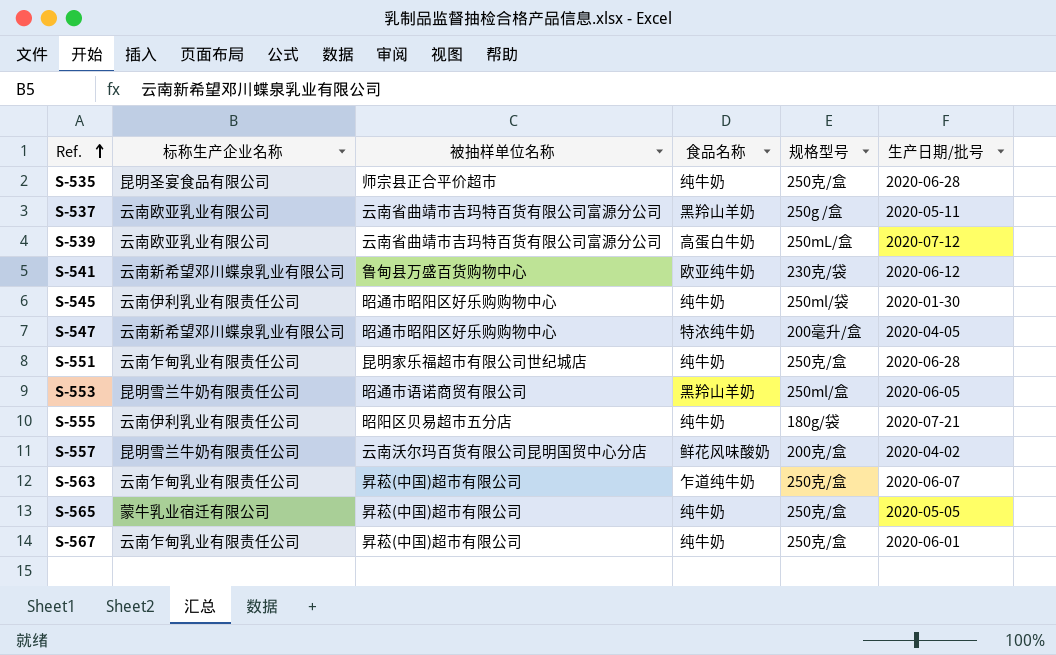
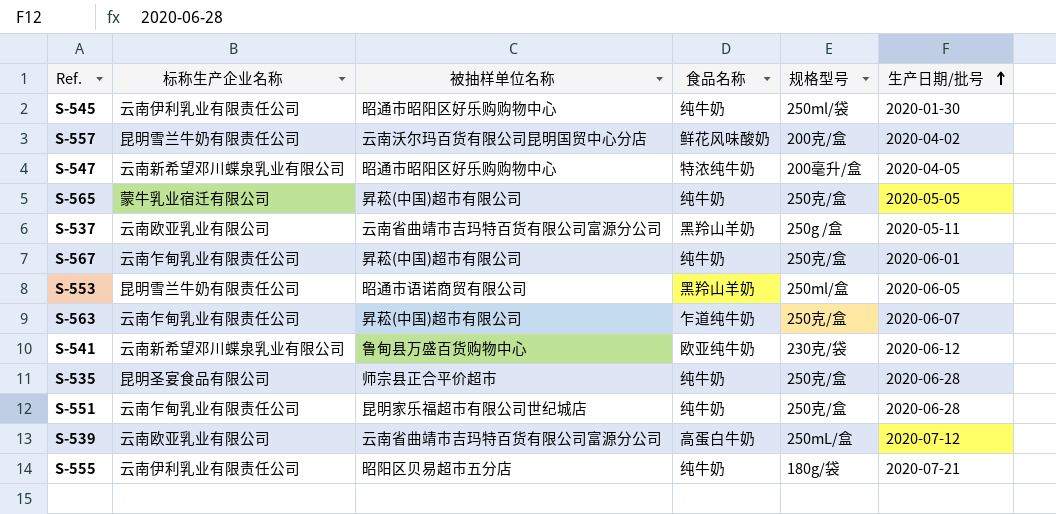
row order: Ref. ascending -> 生产日期/批号 ascending

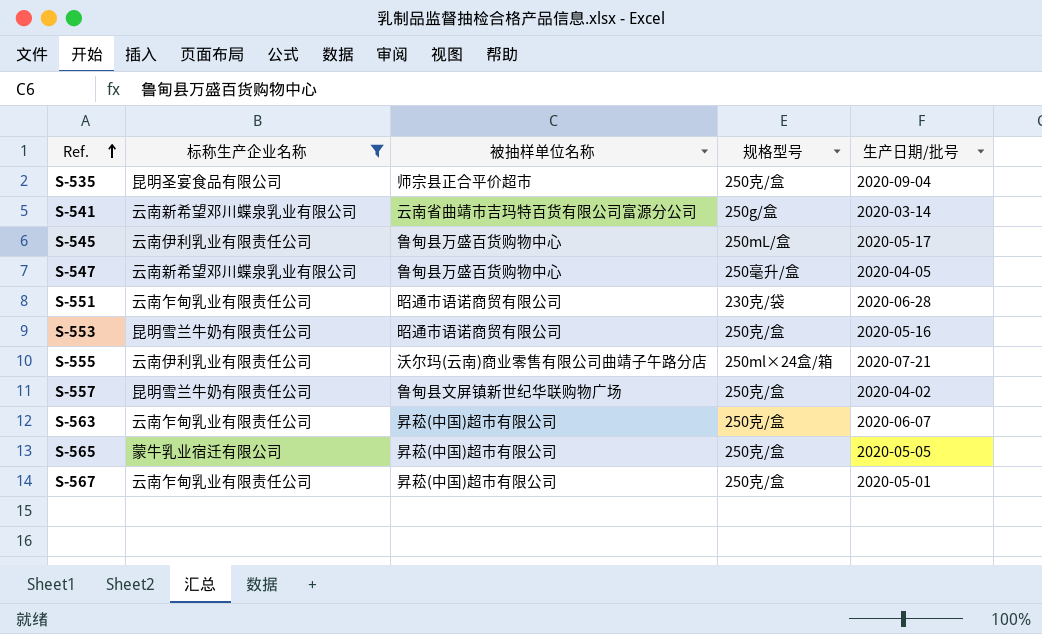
filter: none -> 标称生产企业名称 != 云南欧亚乳业有限公司
row order: 生产日期/批号 ascending -> Ref. ascending
column 食品名称 | position: 4 -> none
S-535 | 生产日期/批号: 2020-06-28 -> 2020-09-04
S-541 | 被抽样单位名称: 鲁甸县万盛百货购物中心 -> 云南省曲靖市吉玛特百货有限公司富源分公司
S-541 | 规格型号: 230克/袋 -> 250g/盒
S-541 | 生产日期/批号: 2020-06-12 -> 2020-03-14
S-545 | 被抽样单位名称: 昭通市昭阳区好乐购购物中心 -> 鲁甸县万盛百货购物中心
S-545 | 规格型号: 250ml/袋 -> 250mL/盒
S-545 | 生产日期/批号: 2020-01-30 -> 2020-05-17
S-547 | 被抽样单位名称: 昭通市昭阳区好乐购购物中心 -> 鲁甸县万盛百货购物中心
S-547 | 规格型号: 200毫升/盒 -> 250毫升/盒
S-551 | 被抽样单位名称: 昆明家乐福超市有限公司世纪城店 -> 昭通市语诺商贸有限公司
S-551 | 规格型号: 250克/盒 -> 230克/袋
S-553 | 规格型号: 250ml/盒 -> 250克/盒
S-553 | 生产日期/批号: 2020-06-05 -> 2020-05-16
S-555 | 被抽样单位名称: 昭阳区贝易超市五分店 -> 沃尔玛(云南)商业零售有限公司曲靖子午路分店
S-555 | 规格型号: 180g/袋 -> 250ml×24盒/箱
S-557 | 被抽样单位名称: 云南沃尔玛百货有限公司昆明国贸中心分店 -> 鲁甸县文屏镇新世纪华联购物广场
S-557 | 规格型号: 200克/盒 -> 250克/盒
S-567 | 生产日期/批号: 2020-06-01 -> 2020-05-01

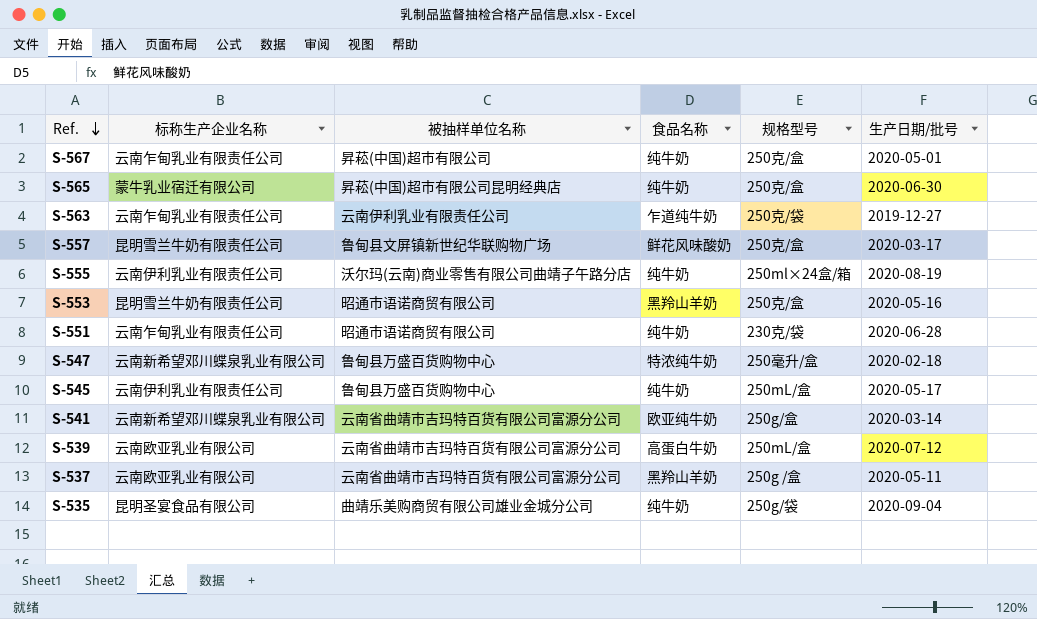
filter: 标称生产企业名称 != 云南欧亚乳业有限公司 -> none
row order: Ref. ascending -> Ref. descending
column 食品名称 | position: none -> 4
S-565 | 被抽样单位名称: 昇菘(中国)超市有限公司 -> 昇菘(中国)超市有限公司昆明经典店
S-565 | 生产日期/批号: 2020-05-05 -> 2020-06-30
S-563 | 被抽样单位名称: 昇菘(中国)超市有限公司 -> 云南伊利乳业有限责任公司
S-563 | 规格型号: 250克/盒 -> 250克/袋
S-563 | 生产日期/批号: 2020-06-07 -> 2019-12-27
S-557 | 生产日期/批号: 2020-04-02 -> 2020-03-17
S-555 | 生产日期/批号: 2020-07-21 -> 2020-08-19
S-547 | 生产日期/批号: 2020-04-05 -> 2020-02-18
S-535 | 被抽样单位名称: 师宗县正合平价超市 -> 曲靖乐美购商贸有限公司雄业金城分公司
S-535 | 规格型号: 250克/盒 -> 250g/袋

